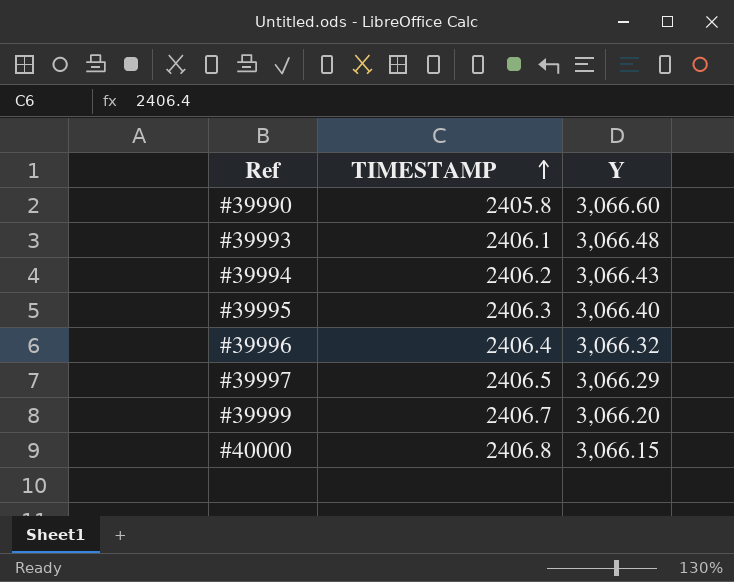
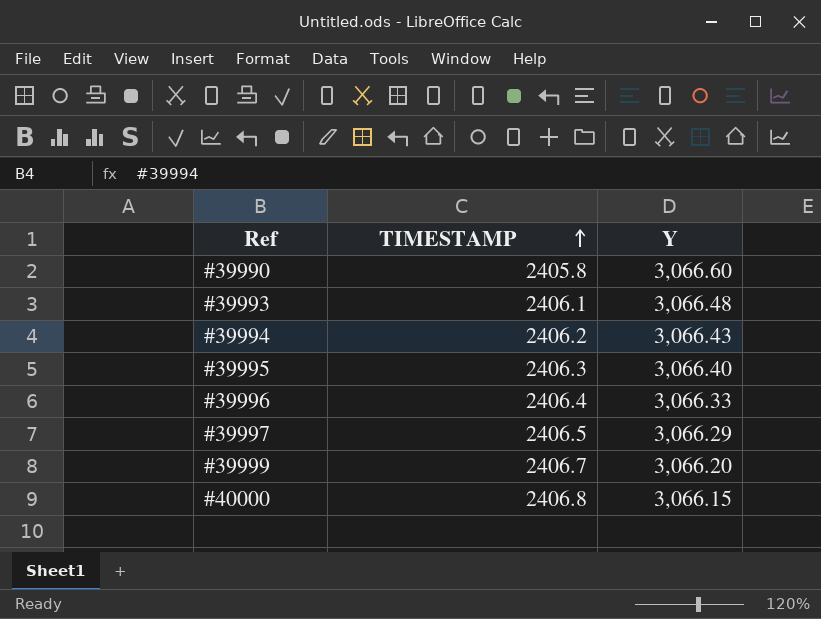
#39996 | Y: 3,066.32 -> 3,066.33

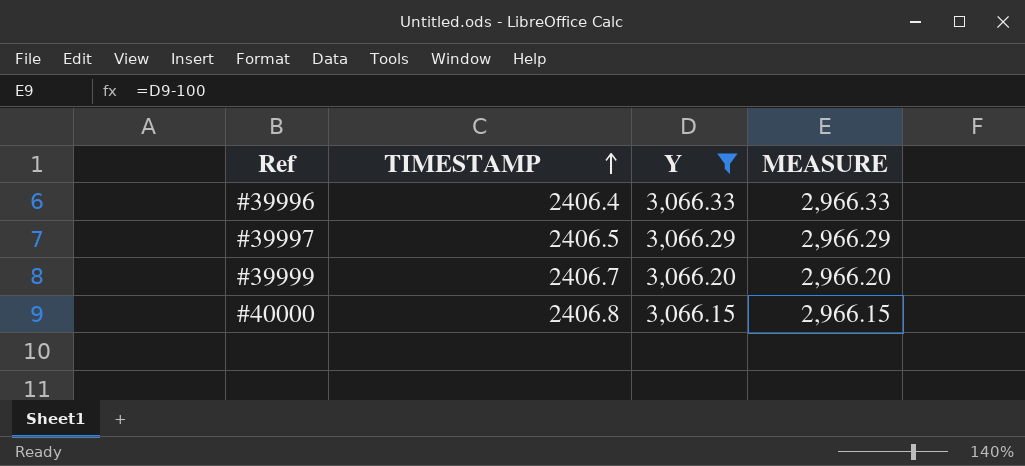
filter: none -> Y <= 3,066.33
column MEASURE | formula: none -> [Y] - 100

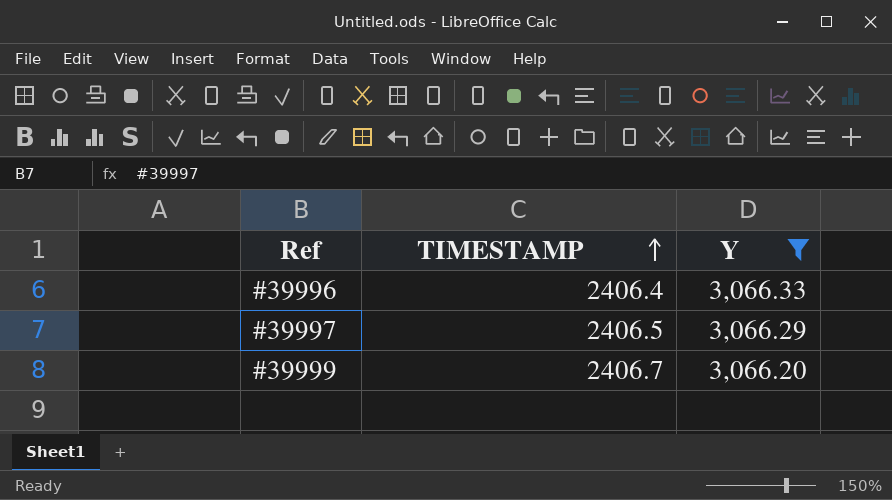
column MEASURE | formula: [Y] - 100 -> none
row #40000: 2406.8 | 3,066.15 | 2,966.15 -> none

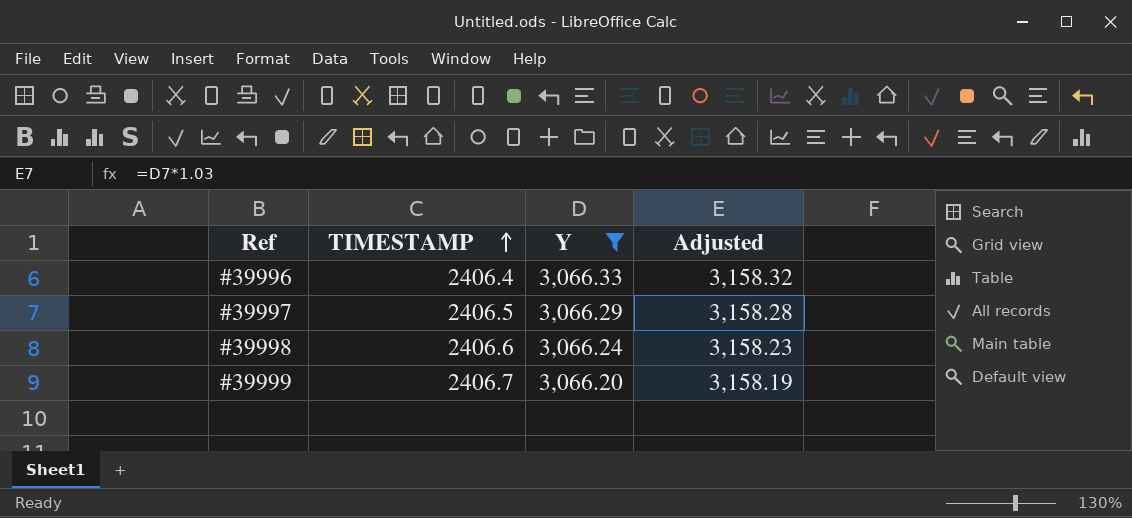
column Adjusted | formula: none -> [Y] * 1.03
row #39998: none -> 2406.6 | 3,066.24 | 3,158.23

